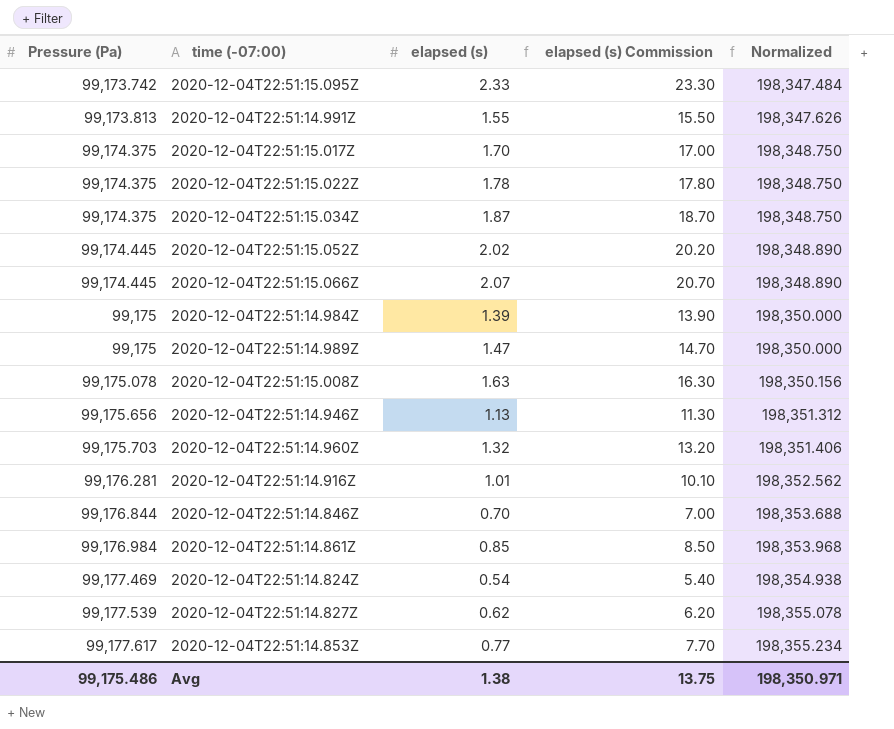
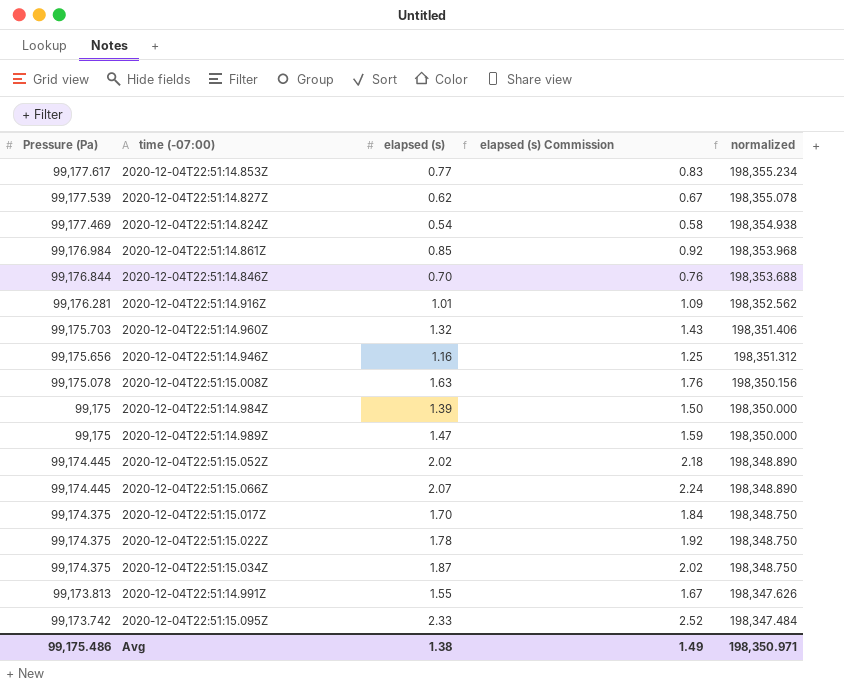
row order: Pressure (Pa) ascending -> Pressure (Pa) descending
column elapsed (s) Commission | formula: [elapsed (s)] * 10 -> [elapsed (s)] * 1.08
column name: Normalized -> normalized
2020-12-04T22:51:14.946Z | elapsed (s): 1.13 -> 1.16
Avg | elapsed (s) Commission: 13.75 -> 1.49

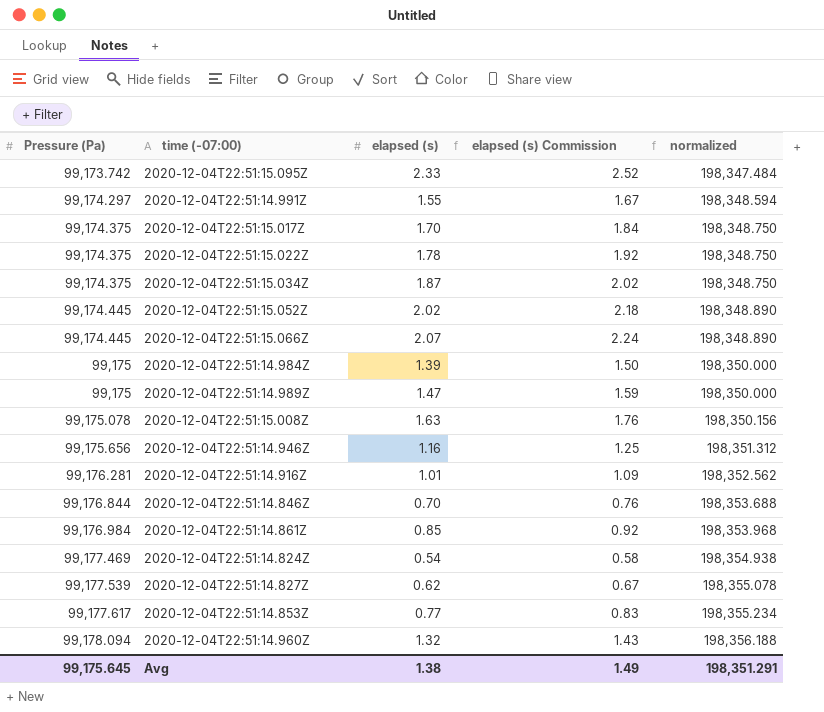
row order: Pressure (Pa) descending -> Pressure (Pa) ascending
2020-12-04T22:51:14.991Z | Pressure (Pa): 99,173.813 -> 99,174.297
2020-12-04T22:51:14.991Z | normalized: 198,347.626 -> 198,348.594
2020-12-04T22:51:14.960Z | Pressure (Pa): 99,175.703 -> 99,178.094
2020-12-04T22:51:14.960Z | normalized: 198,351.406 -> 198,356.188
Avg | Pressure (Pa): 99,175.486 -> 99,175.645
Avg | normalized: 198,350.971 -> 198,351.291

